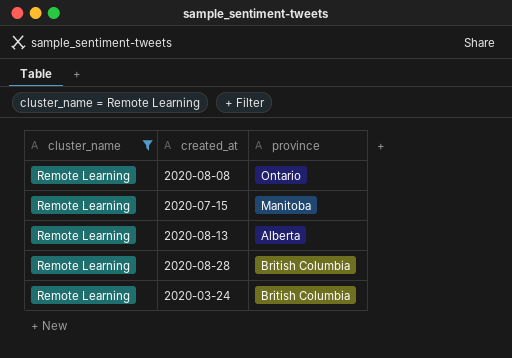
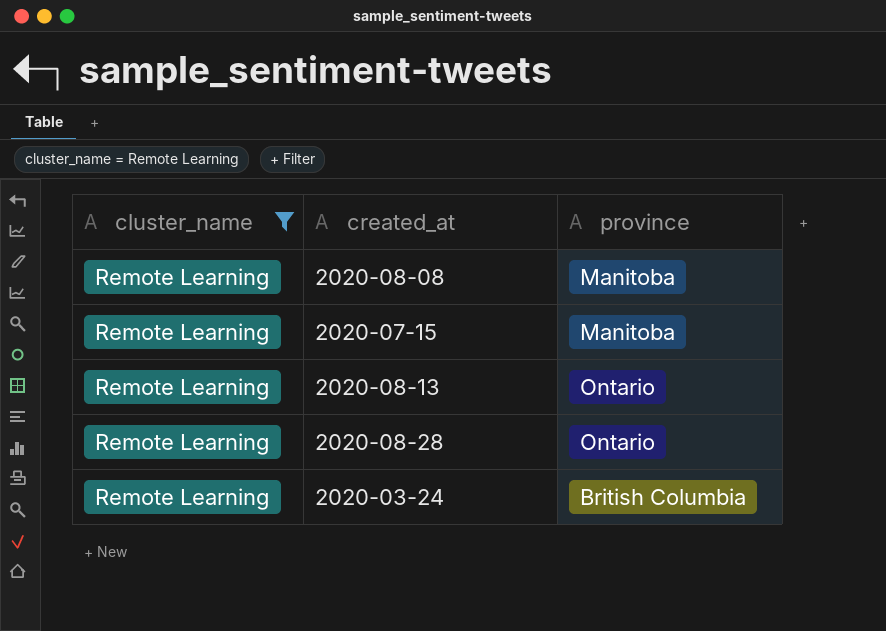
2020-08-08 | province: Ontario -> Manitoba
2020-08-13 | province: Alberta -> Ontario
2020-08-28 | province: British Columbia -> Ontario

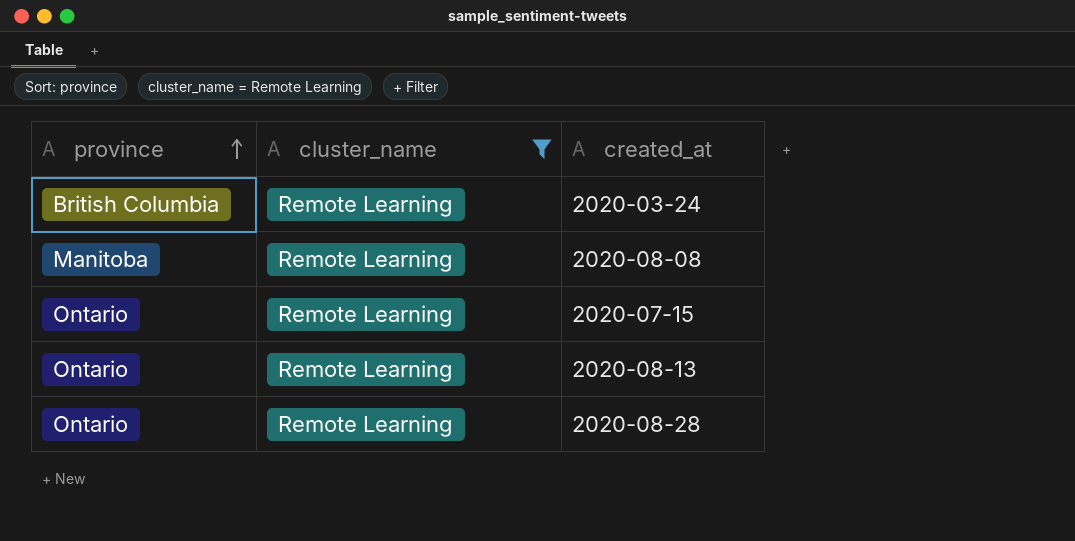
row order: none -> province ascending
column province | position: 3 -> 1
2020-07-15 | province: Manitoba -> Ontario

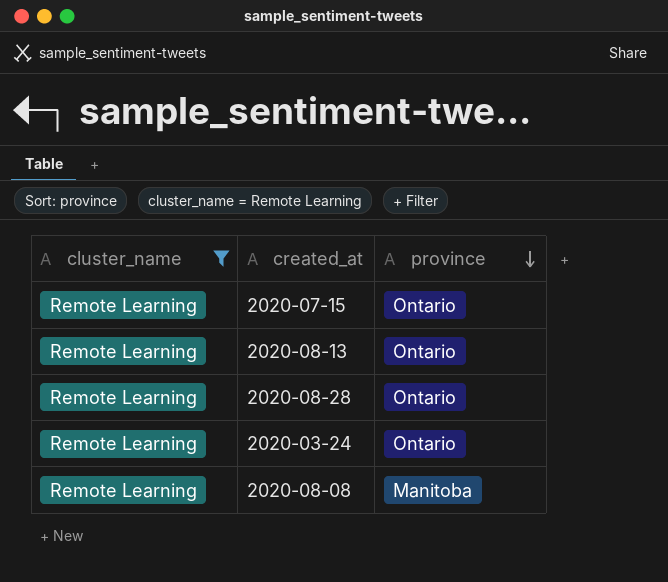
row order: province ascending -> province descending
column province | position: 1 -> 3
2020-03-24 | province: British Columbia -> Ontario

